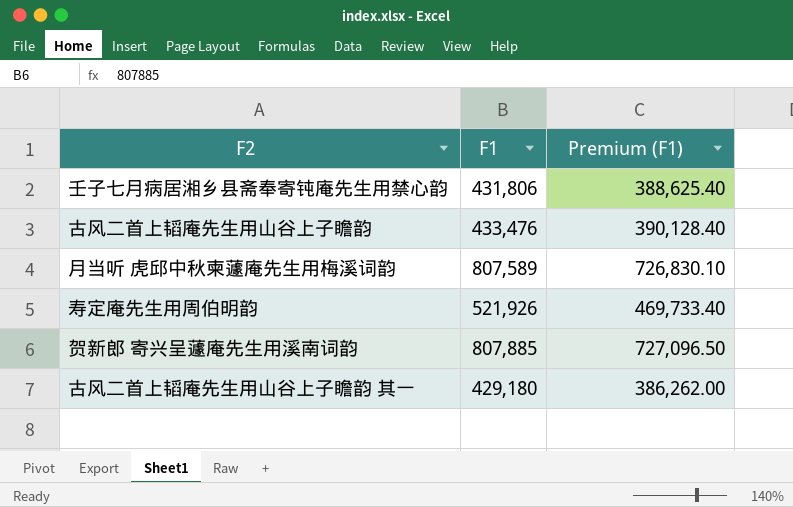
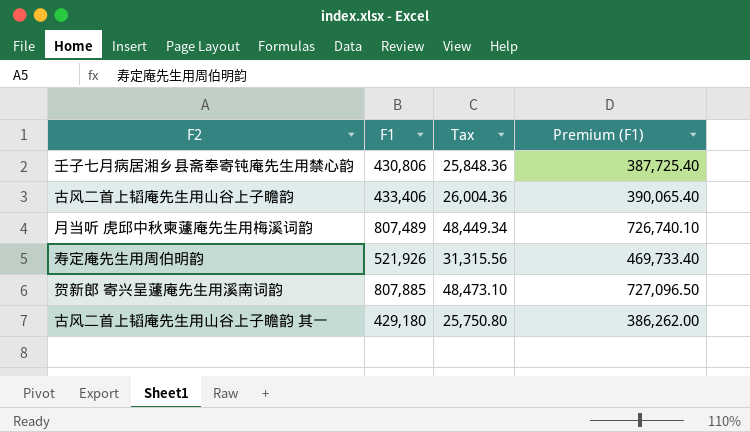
column Tax | formula: none -> [F1] * 0.06
壬子七月病居湘乡县斋奉寄钝庵先生用禁心韵 | F1: 431,806 -> 430,806
壬子七月病居湘乡县斋奉寄钝庵先生用禁心韵 | Premium (F1): 388,625.40 -> 387,725.40
古风二首上韬庵先生用山谷上子瞻韵 | F1: 433,476 -> 433,406
古风二首上韬庵先生用山谷上子瞻韵 | Premium (F1): 390,128.40 -> 390,065.40
月当听 虎邱中秋柬蘧庵先生用梅溪词韵 | F1: 807,589 -> 807,489
月当听 虎邱中秋柬蘧庵先生用梅溪词韵 | Premium (F1): 726,830.10 -> 726,740.10

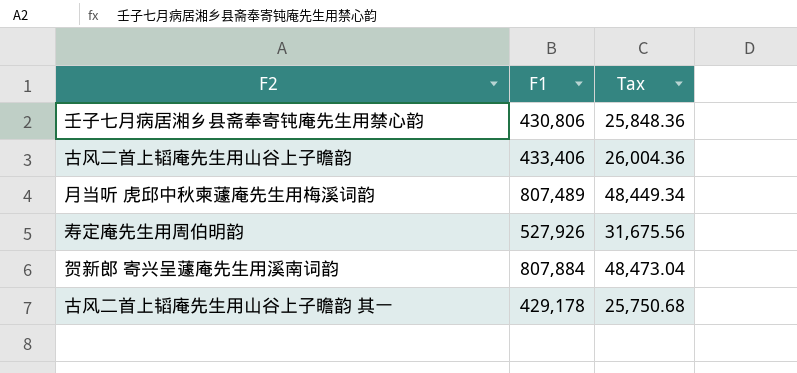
column Premium (F1) | formula: [F1] * 0.9 -> none
寿定庵先生用周伯明韵 | F1: 521,926 -> 527,926
寿定庵先生用周伯明韵 | Tax: 31,315.56 -> 31,675.56
贺新郎 寄兴呈蘧庵先生用溪南词韵 | F1: 807,885 -> 807,884
贺新郎 寄兴呈蘧庵先生用溪南词韵 | Tax: 48,473.10 -> 48,473.04
古风二首上韬庵先生用山谷上子瞻韵 其一 | F1: 429,180 -> 429,178
古风二首上韬庵先生用山谷上子瞻韵 其一 | Tax: 25,750.80 -> 25,750.68

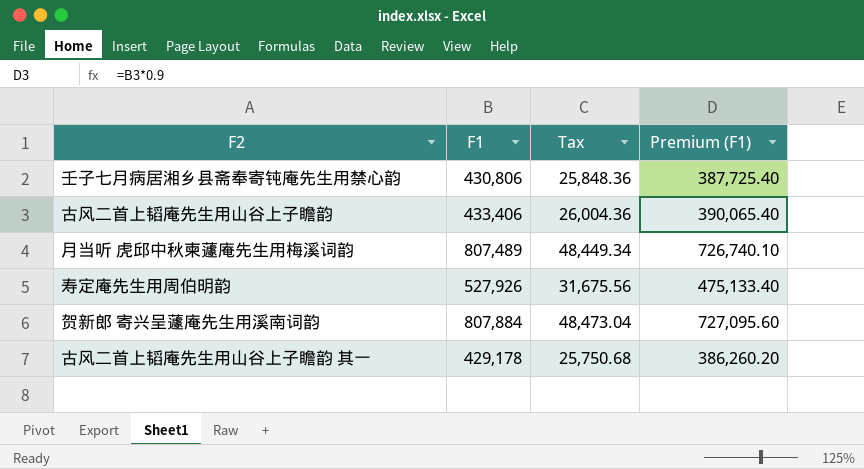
column Premium (F1) | formula: none -> [F1] * 0.9

